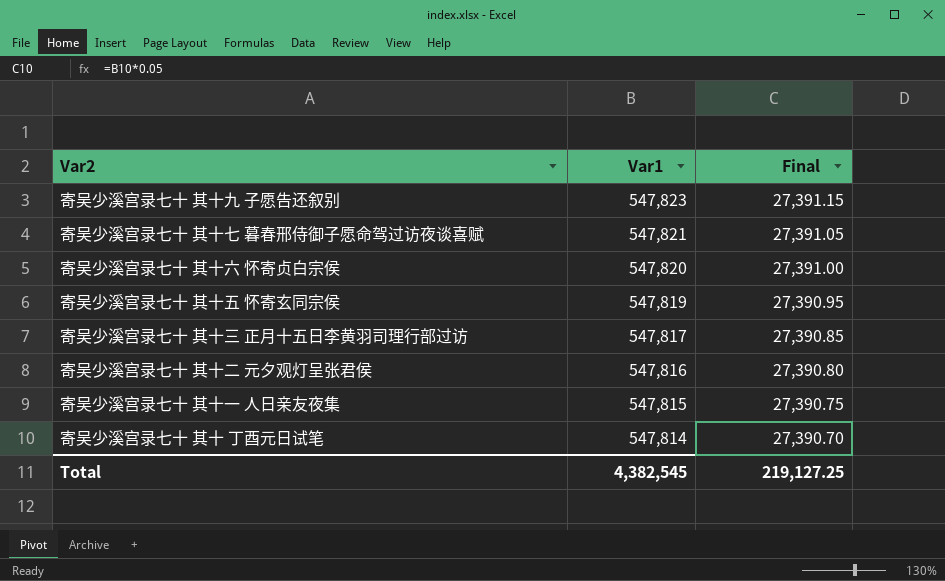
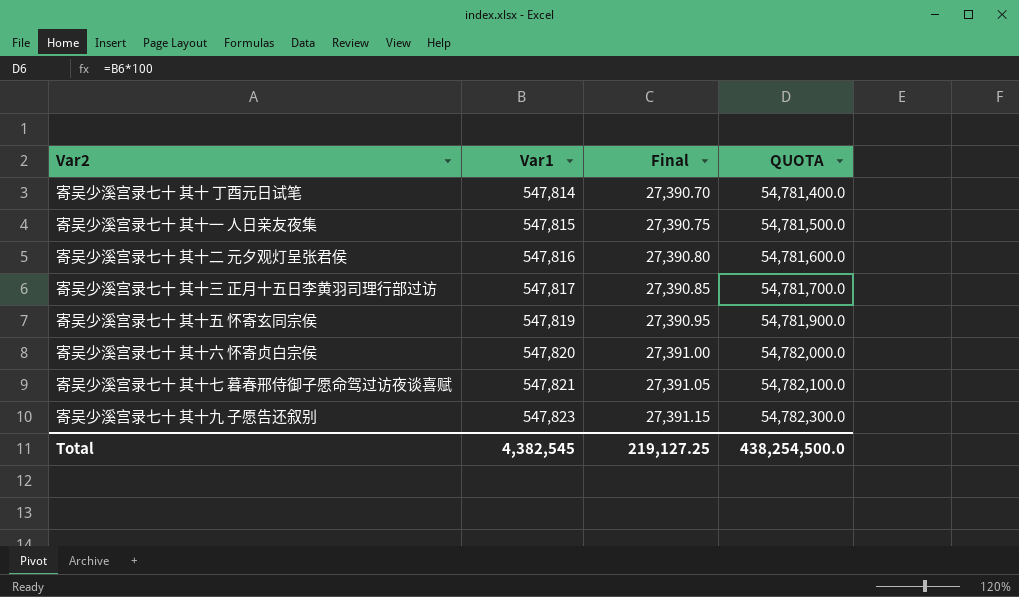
row order: Var1 descending -> Var1 ascending
column QUOTA | formula: none -> [Var1] * 100

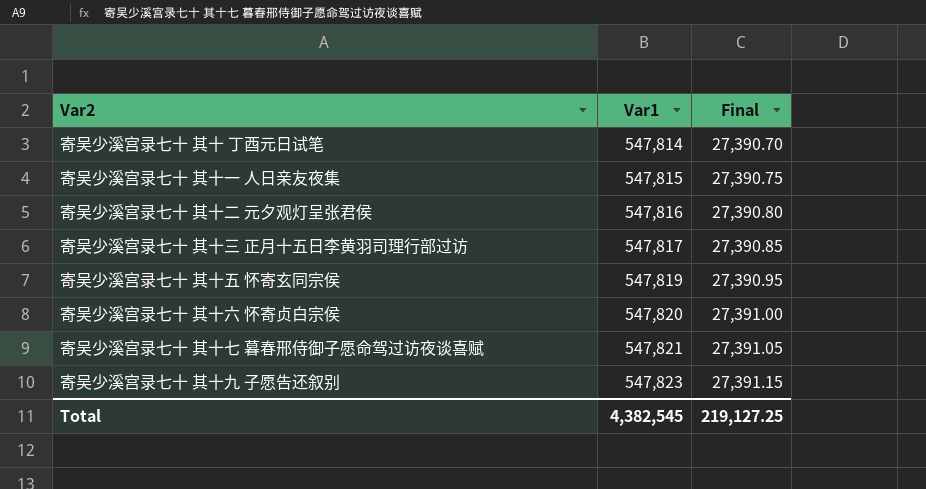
column QUOTA | formula: [Var1] * 100 -> none

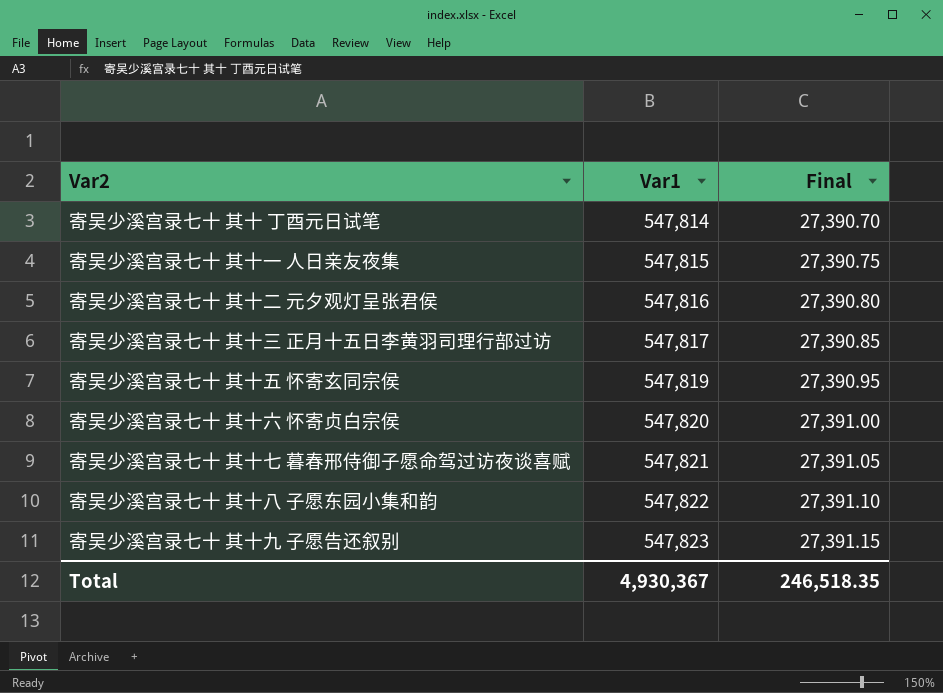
row 寄吴少溪宫录七十 其十八 子愿东园小集和韵: none -> 547,822 | 27,391.10
Total | Var1: 4,382,545 -> 4,930,367
Total | Final: 219,127.25 -> 246,518.35

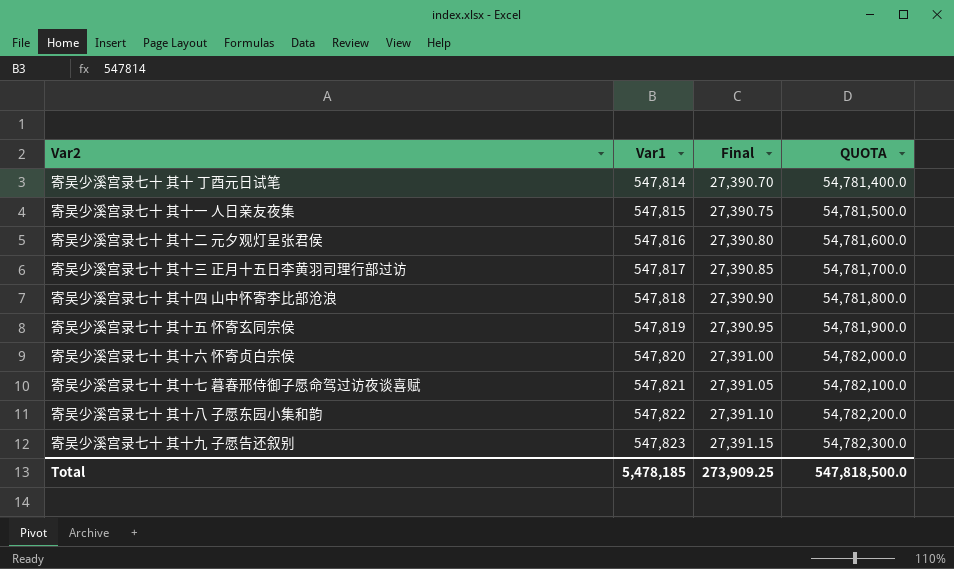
column QUOTA | formula: none -> [Var1] * 100
row 寄吴少溪宫录七十 其十四 山中怀寄李比部沧浪: none -> 547,818 | 27,390.90 | 54,781,800.0
Total | Var1: 4,930,367 -> 5,478,185
Total | Final: 246,518.35 -> 273,909.25

